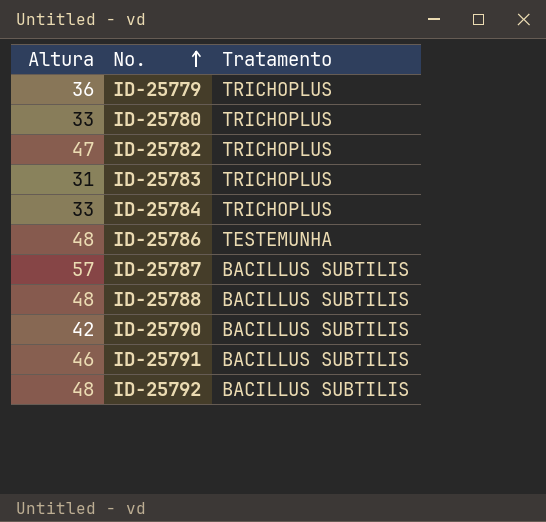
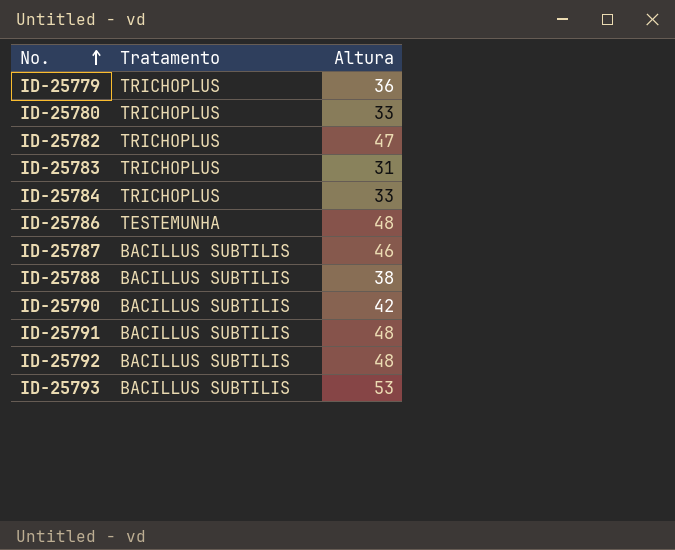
column Altura | position: 1 -> 3
ID-25787 | Altura: 57 -> 46
ID-25788 | Altura: 48 -> 38
ID-25791 | Altura: 46 -> 48
row ID-25793: none -> BACILLUS SUBTILIS | 53

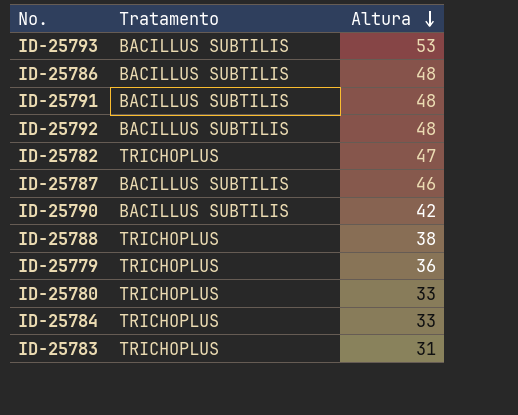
row order: No. ascending -> Altura descending
ID-25786 | Tratamento: TESTEMUNHA -> BACILLUS SUBTILIS
ID-25788 | Tratamento: BACILLUS SUBTILIS -> TRICHOPLUS

